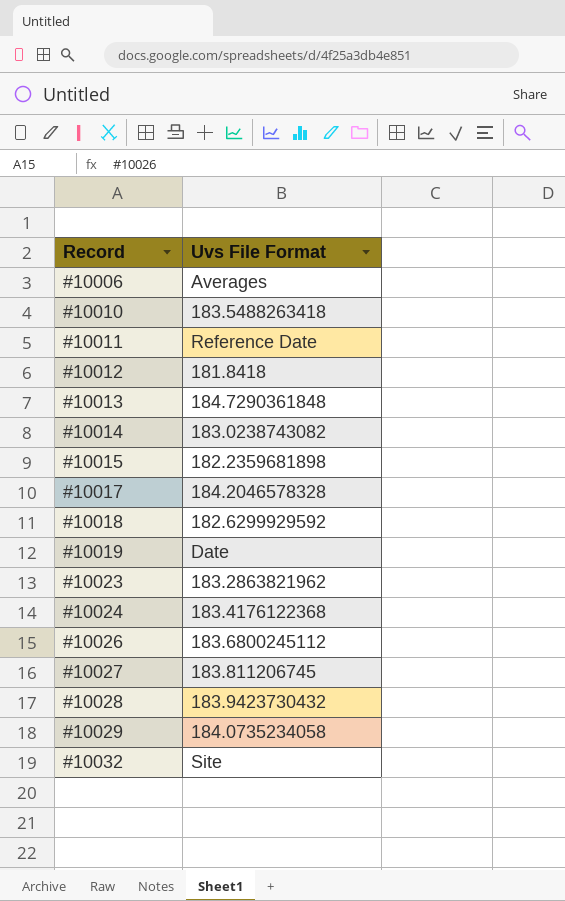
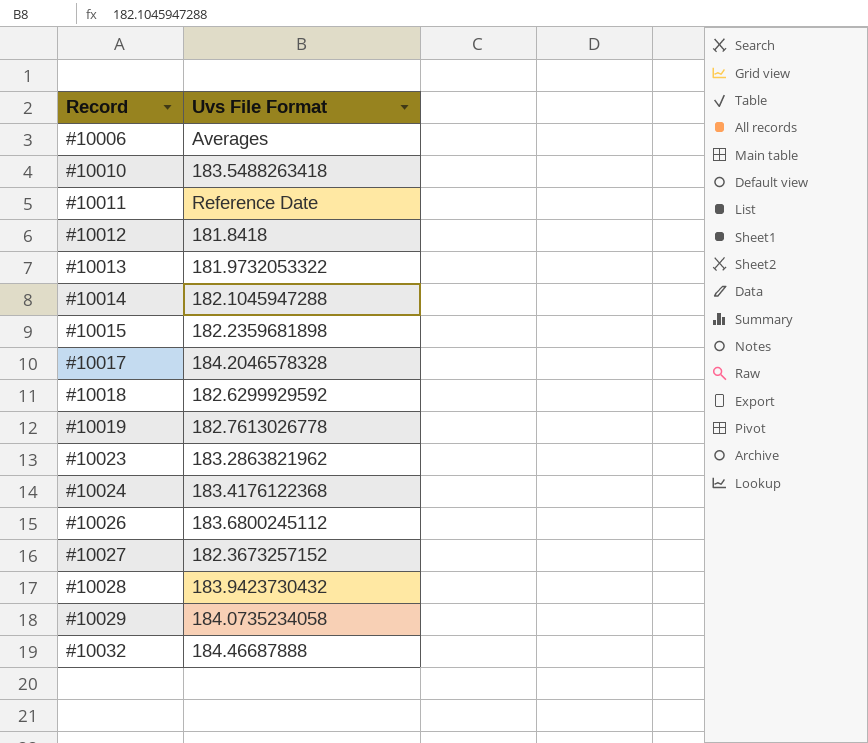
#10013 | Uvs File Format: 184.7290361848 -> 181.9732053322
#10014 | Uvs File Format: 183.0238743082 -> 182.1045947288
#10019 | Uvs File Format: Date -> 182.7613026778
#10027 | Uvs File Format: 183.811206745 -> 182.3673257152
#10032 | Uvs File Format: Site -> 184.46687888

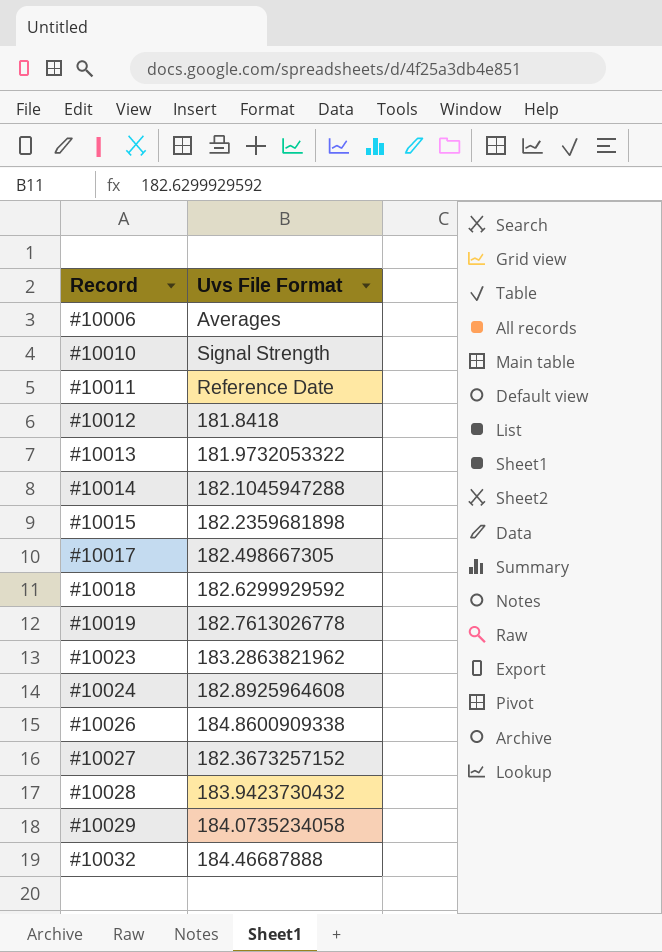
#10010 | Uvs File Format: 183.5488263418 -> Signal Strength
#10017 | Uvs File Format: 184.2046578328 -> 182.498667305
#10024 | Uvs File Format: 183.4176122368 -> 182.8925964608
#10026 | Uvs File Format: 183.6800245112 -> 184.8600909338

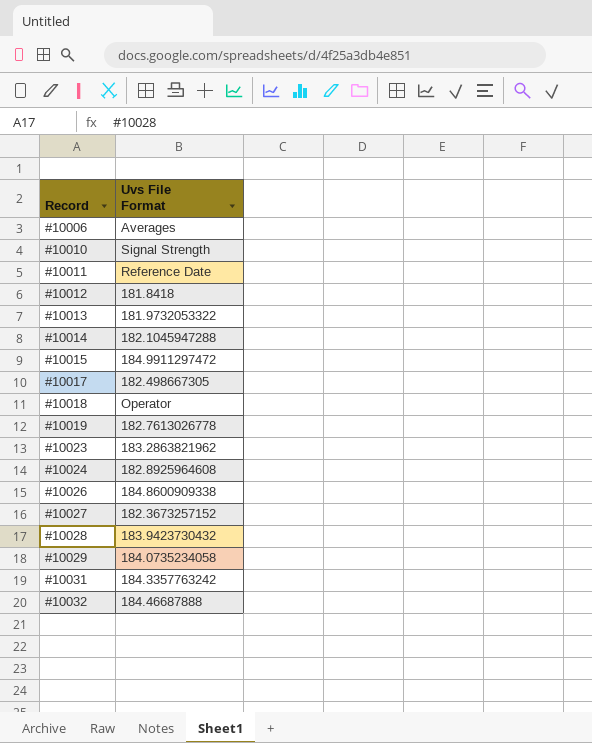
#10015 | Uvs File Format: 182.2359681898 -> 184.9911297472
#10018 | Uvs File Format: 182.6299929592 -> Operator
row #10031: none -> 184.3357763242

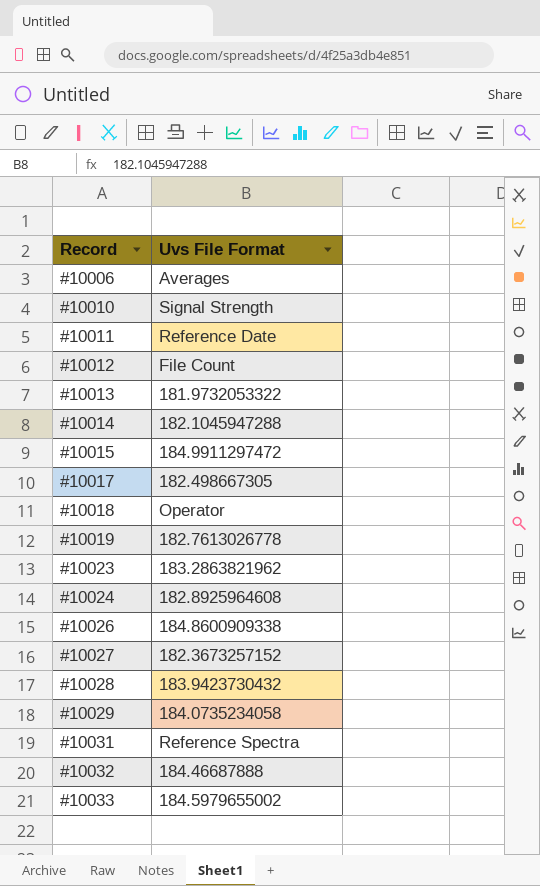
#10012 | Uvs File Format: 181.8418 -> File Count
#10031 | Uvs File Format: 184.3357763242 -> Reference Spectra
row #10033: none -> 184.5979655002

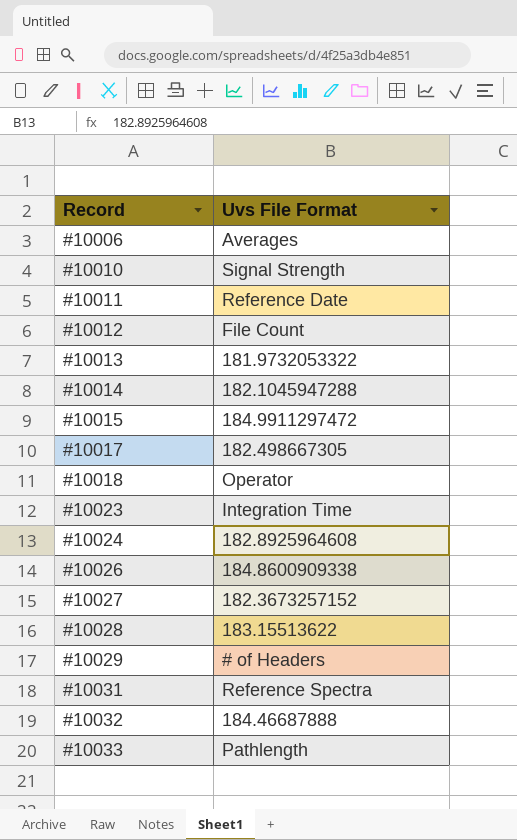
row #10019: 182.7613026778 -> none
#10023 | Uvs File Format: 183.2863821962 -> Integration Time
#10028 | Uvs File Format: 183.9423730432 -> 183.15513622
#10029 | Uvs File Format: 184.0735234058 -> # of Headers
#10033 | Uvs File Format: 184.5979655002 -> Pathlength

